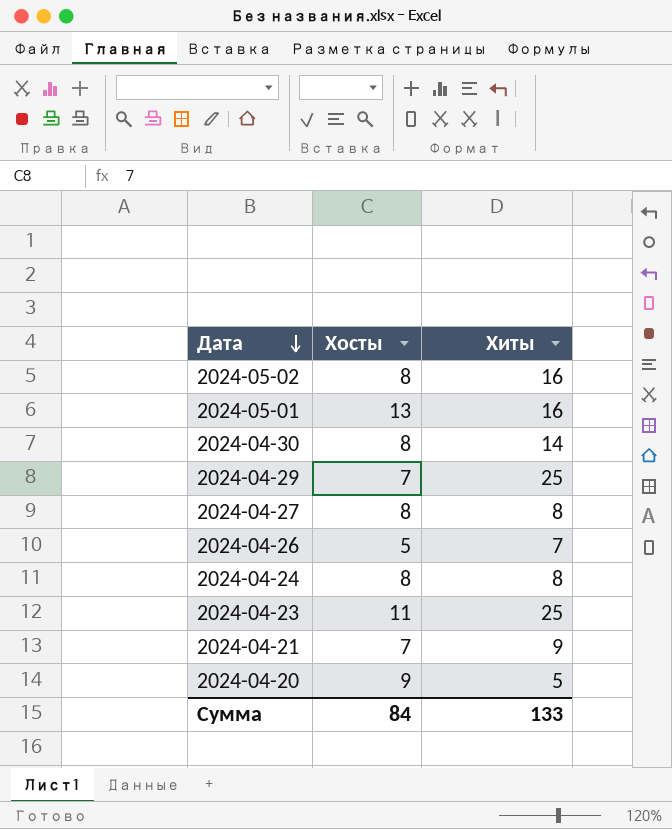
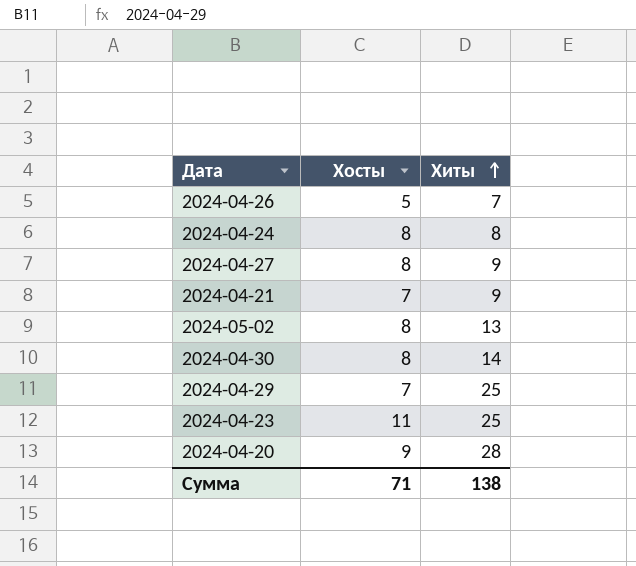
row order: Дата descending -> Хиты ascending
row 2024-05-01: 13 | 16 -> none
2024-04-27 | Хиты: 8 -> 9
2024-05-02 | Хиты: 16 -> 13
2024-04-20 | Хиты: 5 -> 28
Сумма | Хосты: 84 -> 71
Сумма | Хиты: 133 -> 138

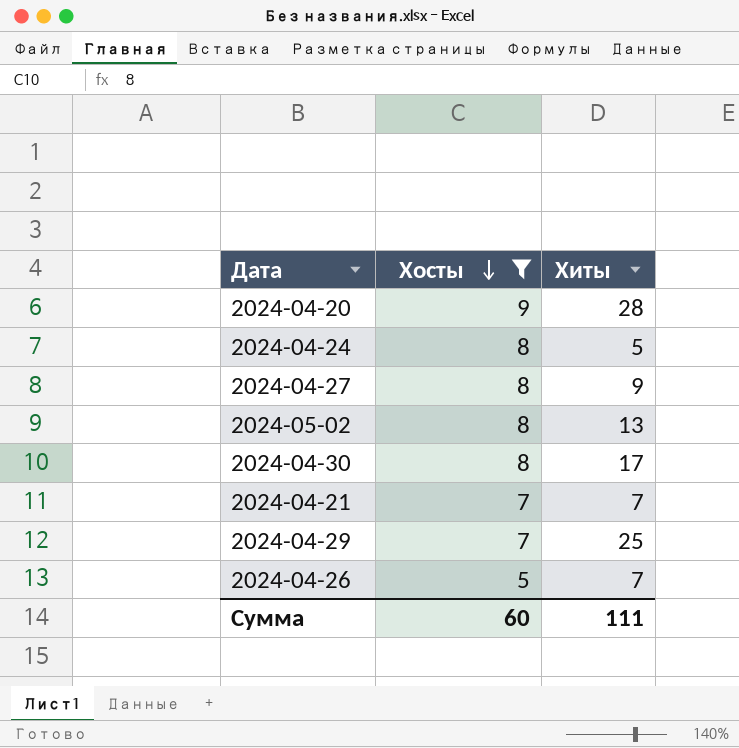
filter: none -> Хосты != 11
row order: Хиты ascending -> Хосты descending
2024-04-24 | Хиты: 8 -> 5
2024-04-30 | Хиты: 14 -> 17
2024-04-21 | Хиты: 9 -> 7
Сумма | Хосты: 71 -> 60
Сумма | Хиты: 138 -> 111

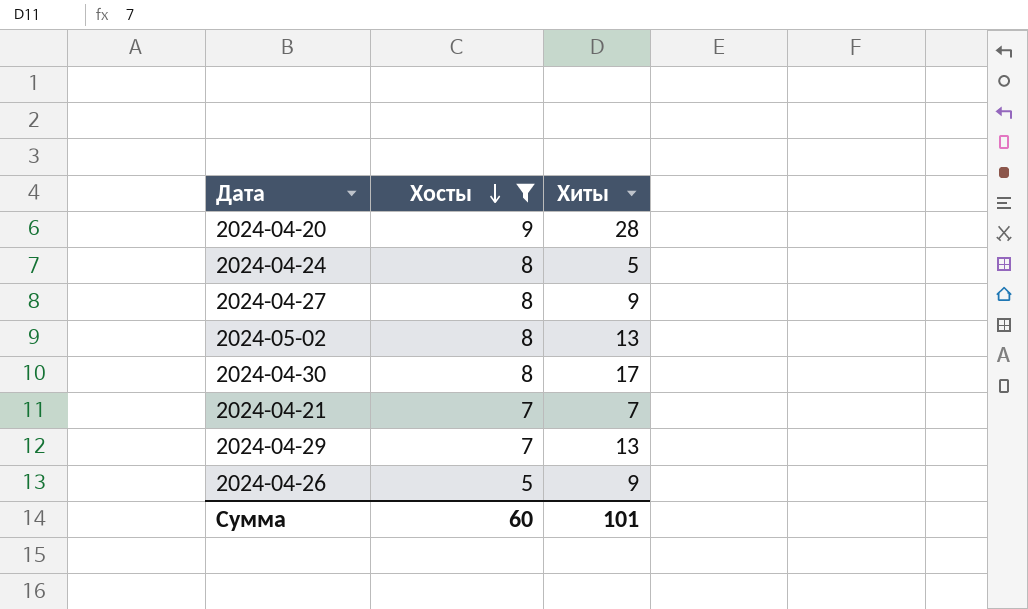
2024-04-29 | Хиты: 25 -> 13
2024-04-26 | Хиты: 7 -> 9
Сумма | Хиты: 111 -> 101

